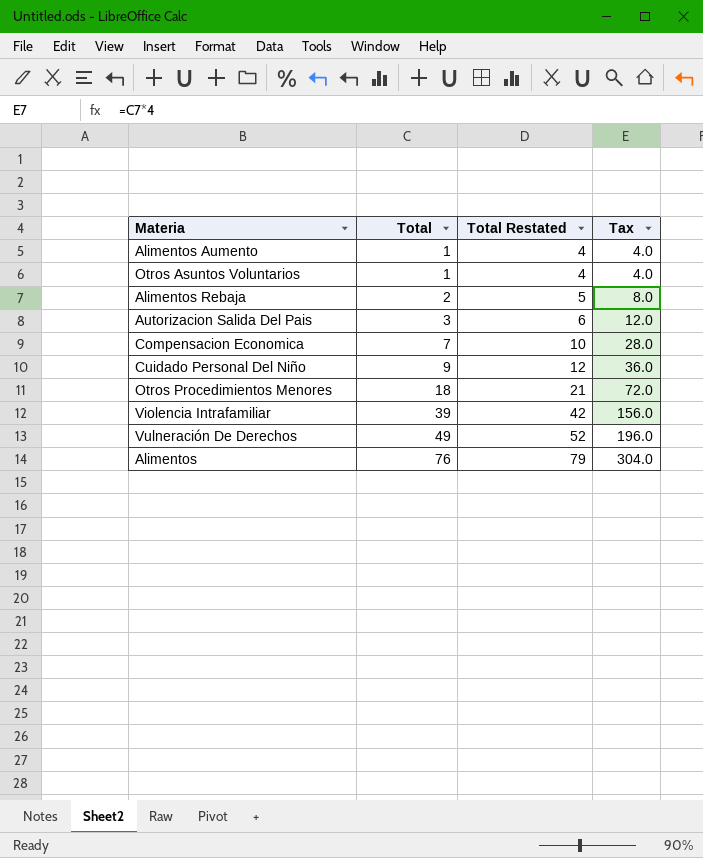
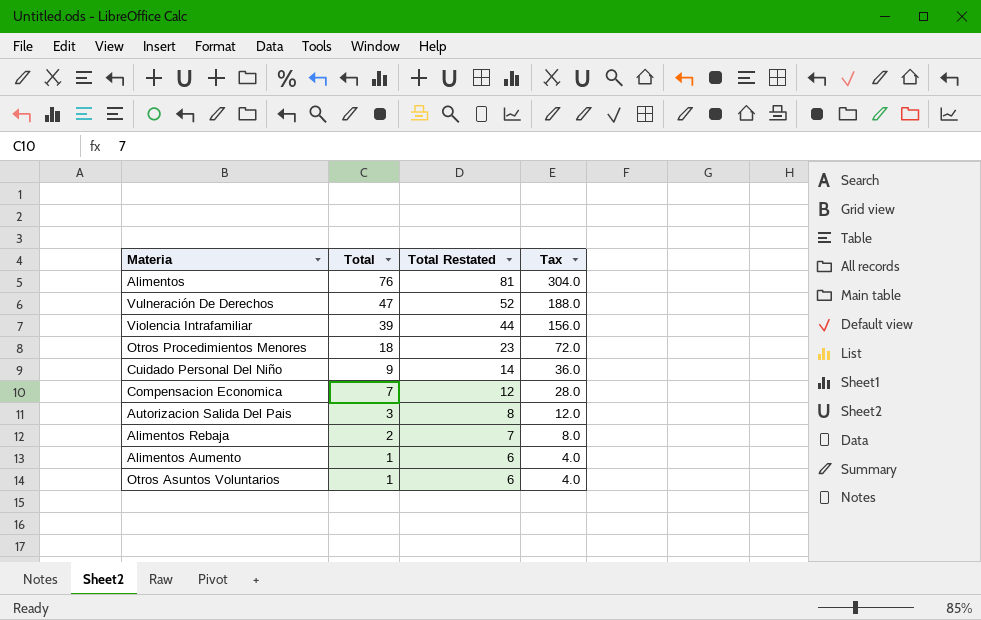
row order: Total ascending -> Total descending
column Total Restated | formula: [Total] + 3 -> [Total] + 5
Vulneración De Derechos | Total: 49 -> 47
Vulneración De Derechos | Tax: 196.0 -> 188.0

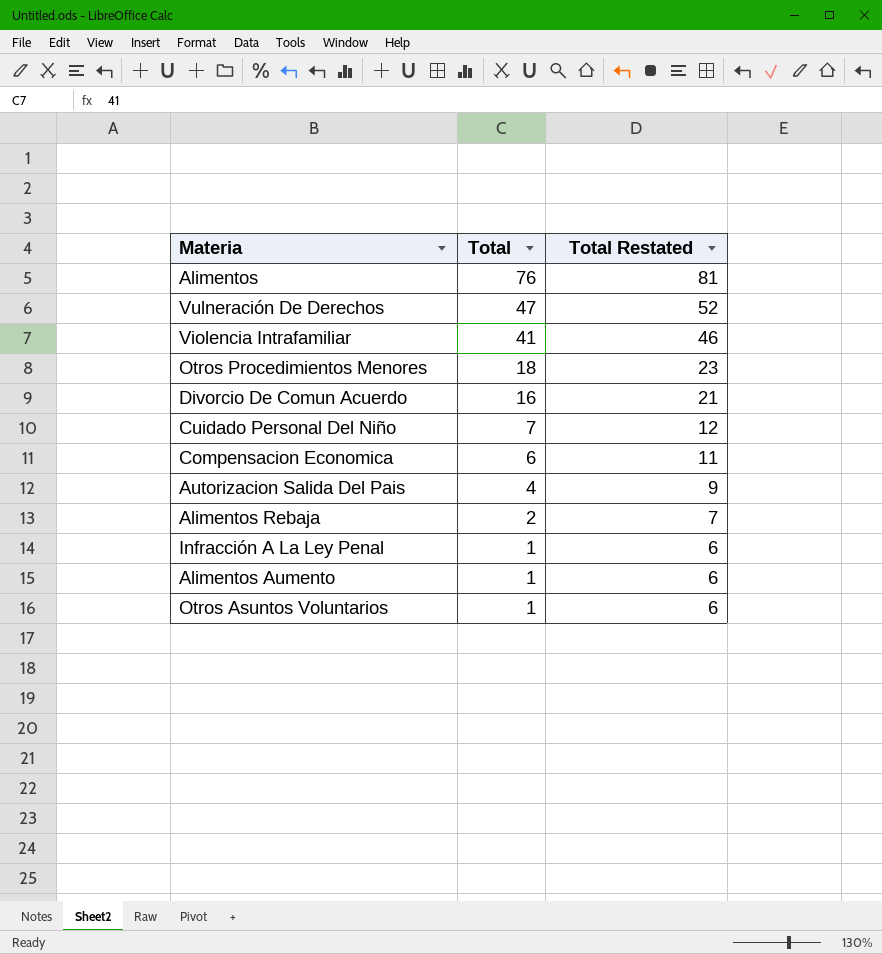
column Tax | formula: [Total] * 4 -> none
Violencia Intrafamiliar | Total: 39 -> 41
Violencia Intrafamiliar | Total Restated: 44 -> 46
row Divorcio De Comun Acuerdo: none -> 16 | 21
Cuidado Personal Del Niño | Total: 9 -> 7
Cuidado Personal Del Niño | Total Restated: 14 -> 12
Compensacion Economica | Total: 7 -> 6
Compensacion Economica | Total Restated: 12 -> 11
Autorizacion Salida Del Pais | Total: 3 -> 4
Autorizacion Salida Del Pais | Total Restated: 8 -> 9
row Infracción A La Ley Penal: none -> 1 | 6

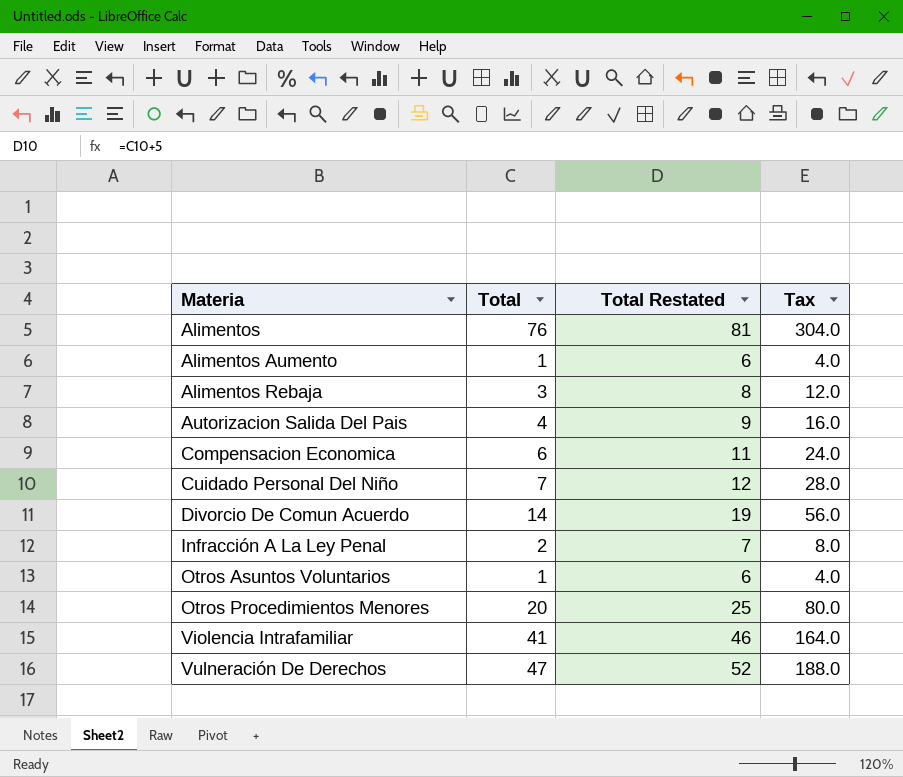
row order: Total descending -> Materia ascending
column Tax | formula: none -> [Total] * 4
Alimentos Rebaja | Total: 2 -> 3
Alimentos Rebaja | Total Restated: 7 -> 8
Divorcio De Comun Acuerdo | Total: 16 -> 14
Divorcio De Comun Acuerdo | Total Restated: 21 -> 19
Infracción A La Ley Penal | Total: 1 -> 2
Infracción A La Ley Penal | Total Restated: 6 -> 7
Otros Procedimientos Menores | Total: 18 -> 20
Otros Procedimientos Menores | Total Restated: 23 -> 25

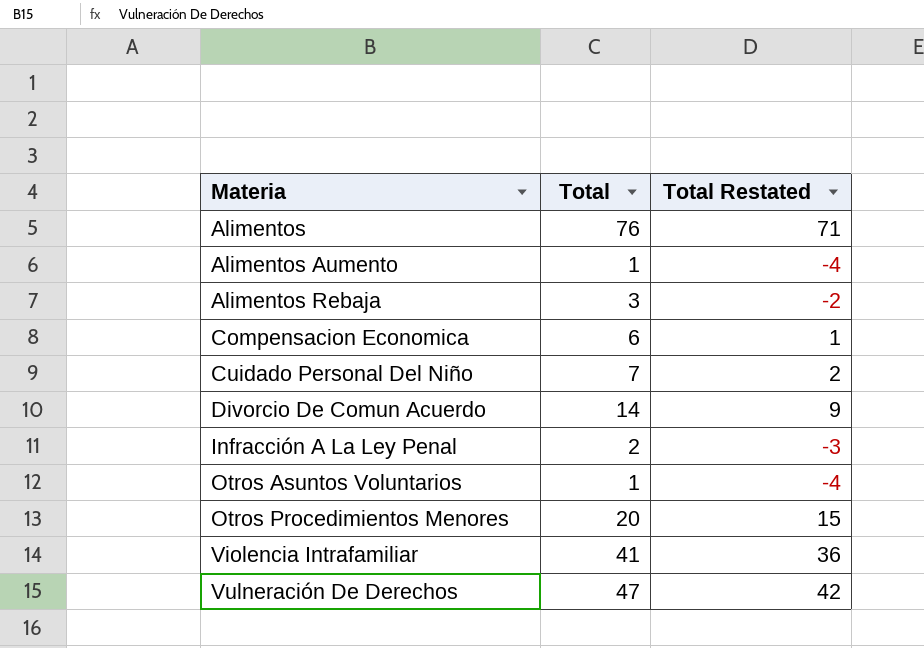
column Tax | formula: [Total] * 4 -> none
column Total Restated | formula: [Total] + 5 -> [Total] - 5
row Autorizacion Salida Del Pais: 4 | 9 | 16.0 -> none

